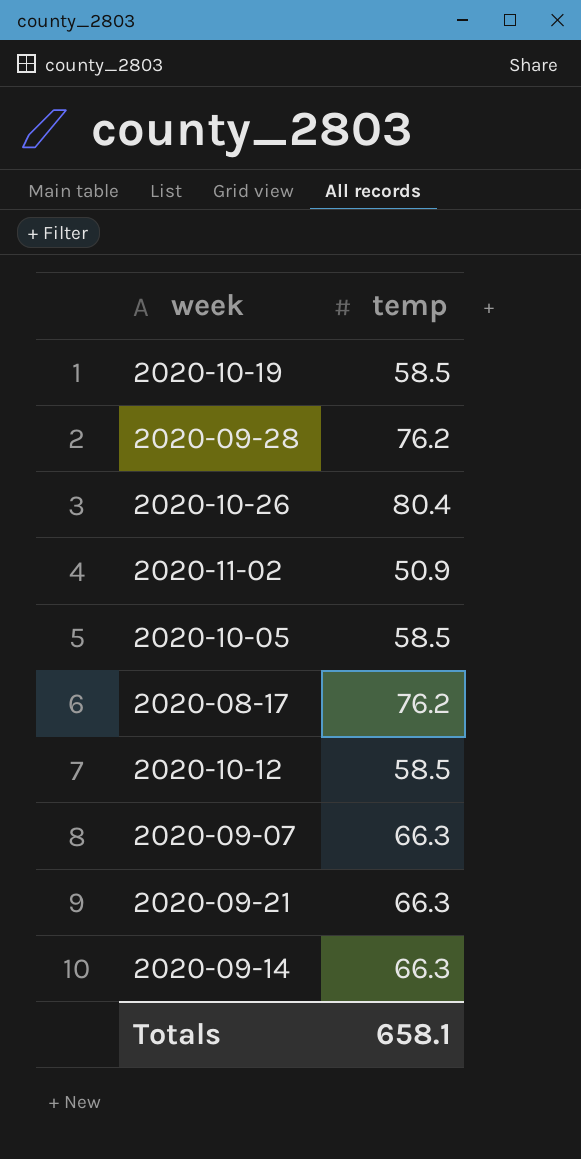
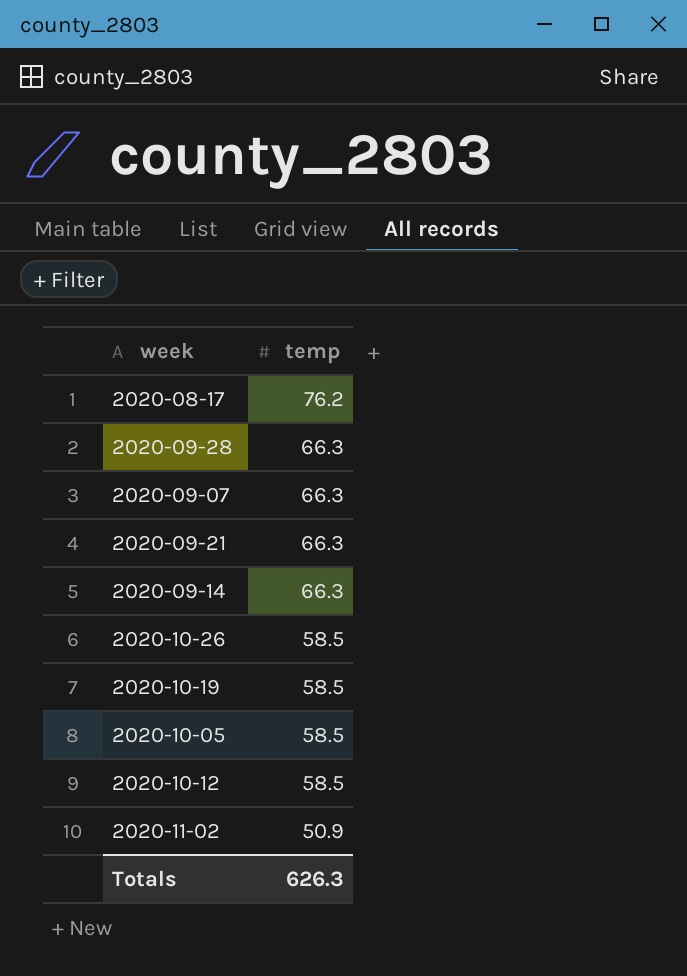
row order: none -> temp descending
2020-09-28 | temp: 76.2 -> 66.3
2020-10-26 | temp: 80.4 -> 58.5
Totals | temp: 658.1 -> 626.3

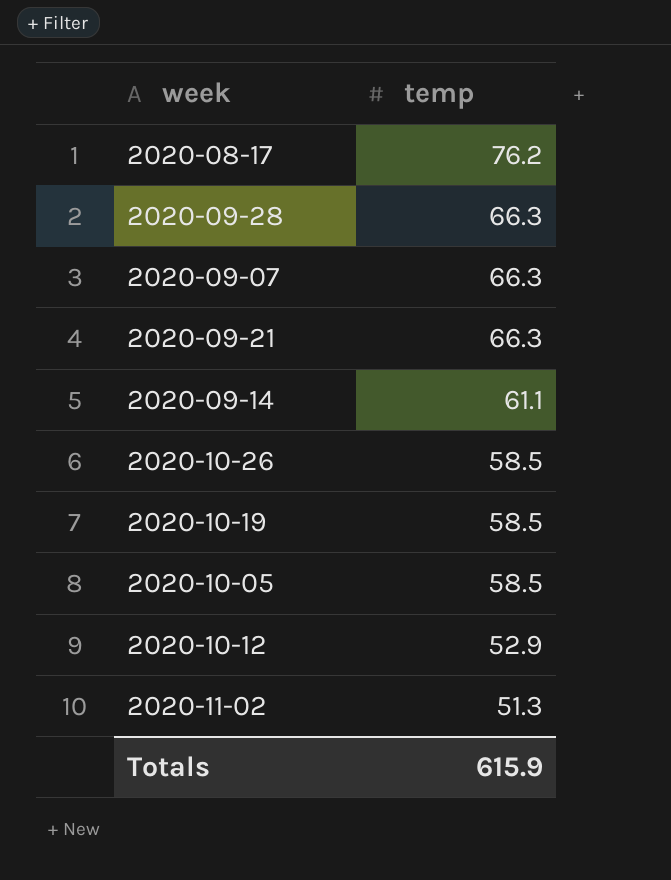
2020-09-14 | temp: 66.3 -> 61.1
2020-10-12 | temp: 58.5 -> 52.9
2020-11-02 | temp: 50.9 -> 51.3
Totals | temp: 626.3 -> 615.9

